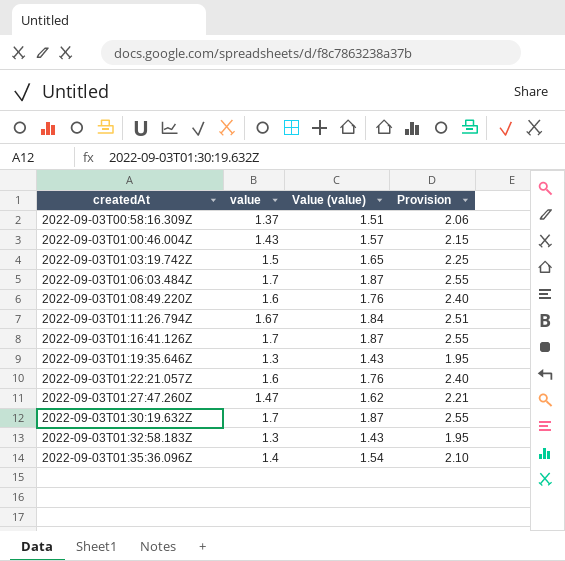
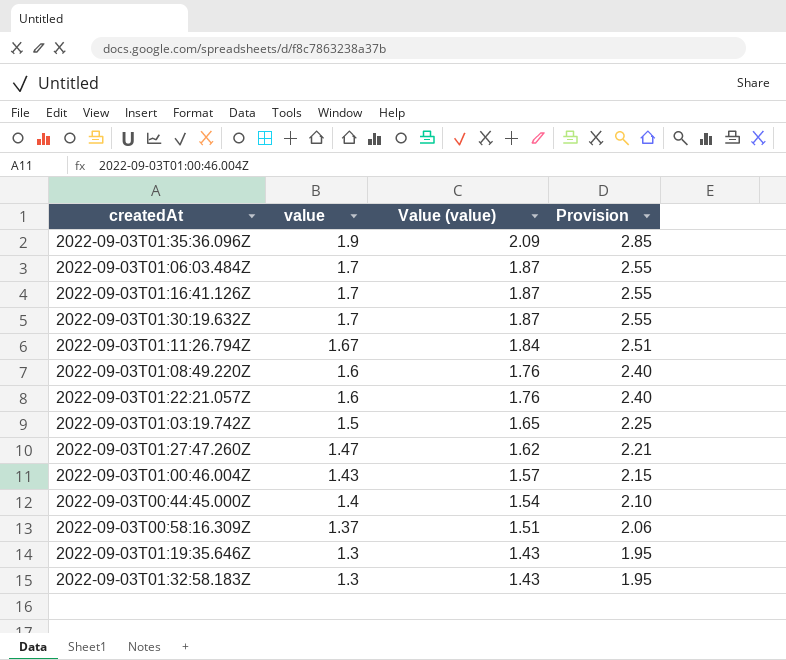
row order: createdAt ascending -> value descending
2022-09-03T01:35:36.096Z | value: 1.4 -> 1.9
2022-09-03T01:35:36.096Z | Value (value): 1.54 -> 2.09
2022-09-03T01:35:36.096Z | Provision: 2.10 -> 2.85
row 2022-09-03T00:44:45.000Z: none -> 1.4 | 1.54 | 2.10

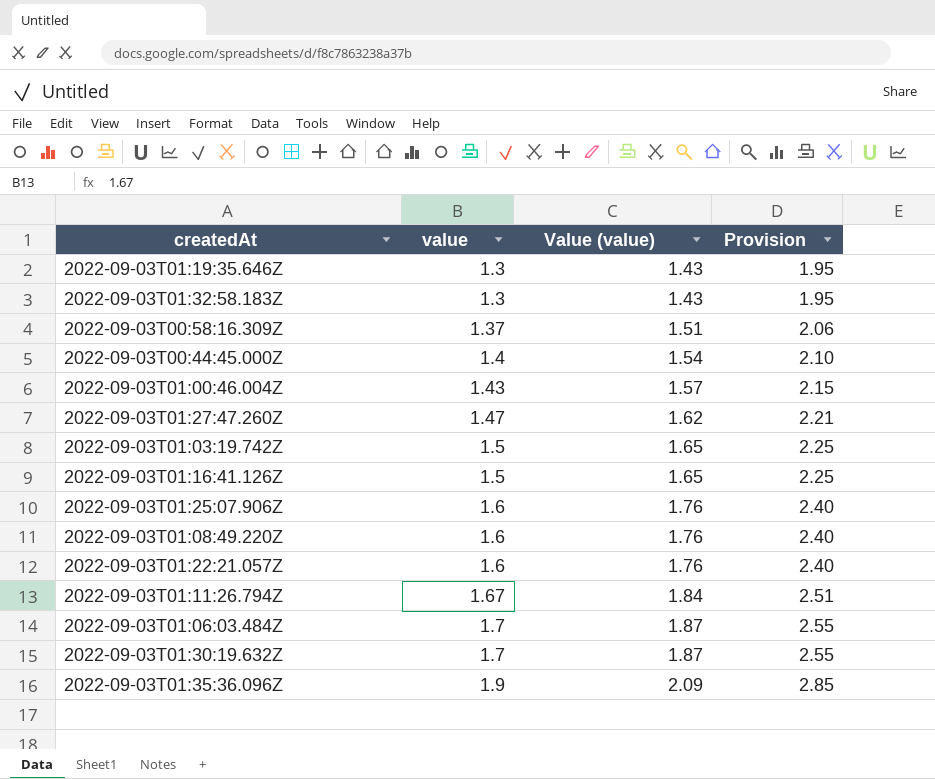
row order: value descending -> value ascending
2022-09-03T01:16:41.126Z | value: 1.7 -> 1.5
2022-09-03T01:16:41.126Z | Value (value): 1.87 -> 1.65
2022-09-03T01:16:41.126Z | Provision: 2.55 -> 2.25
row 2022-09-03T01:25:07.906Z: none -> 1.6 | 1.76 | 2.40

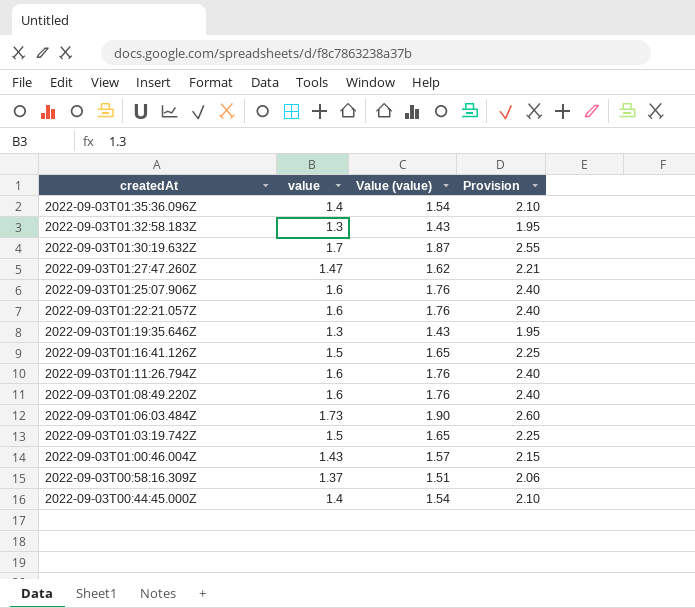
row order: value ascending -> createdAt descending
2022-09-03T01:35:36.096Z | value: 1.9 -> 1.4
2022-09-03T01:35:36.096Z | Value (value): 2.09 -> 1.54
2022-09-03T01:35:36.096Z | Provision: 2.85 -> 2.10
2022-09-03T01:11:26.794Z | value: 1.67 -> 1.6
2022-09-03T01:11:26.794Z | Value (value): 1.84 -> 1.76
2022-09-03T01:11:26.794Z | Provision: 2.51 -> 2.40
2022-09-03T01:06:03.484Z | value: 1.7 -> 1.73
2022-09-03T01:06:03.484Z | Value (value): 1.87 -> 1.90
2022-09-03T01:06:03.484Z | Provision: 2.55 -> 2.60

